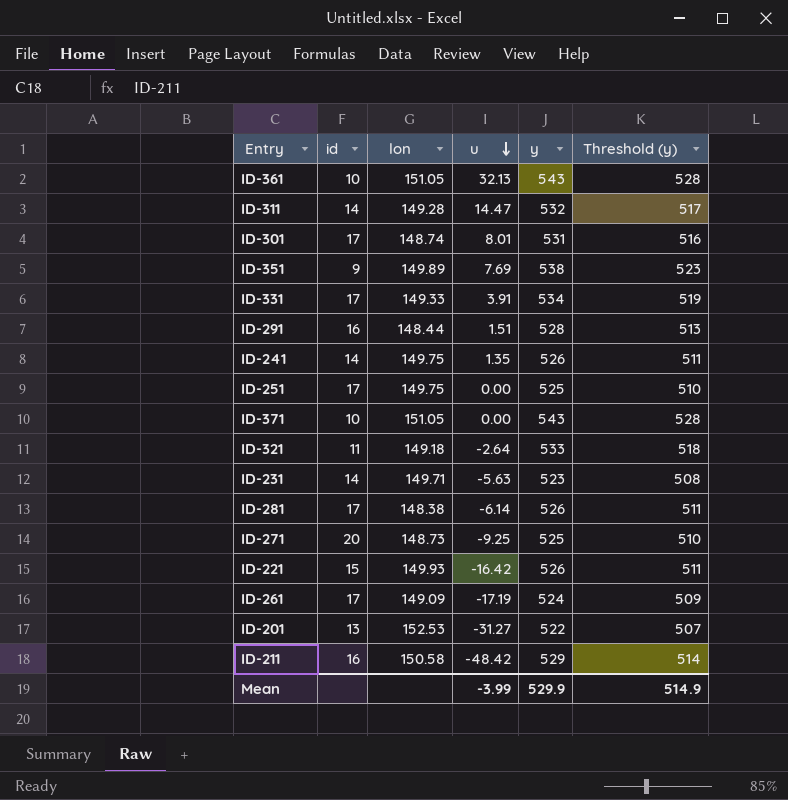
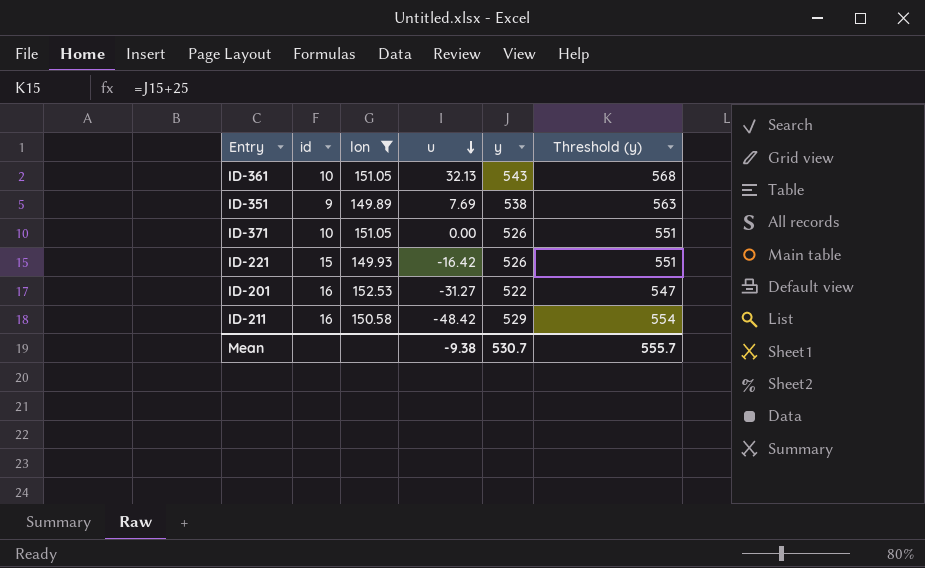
filter: none -> lon >= 149.89
column Threshold (y) | formula: [y] - 15 -> [y] + 25
ID-371 | y: 543 -> 526
ID-201 | id: 13 -> 16
Mean | u: -3.99 -> -9.38
Mean | y: 529.9 -> 530.7
Mean | Threshold (y): 514.9 -> 555.7

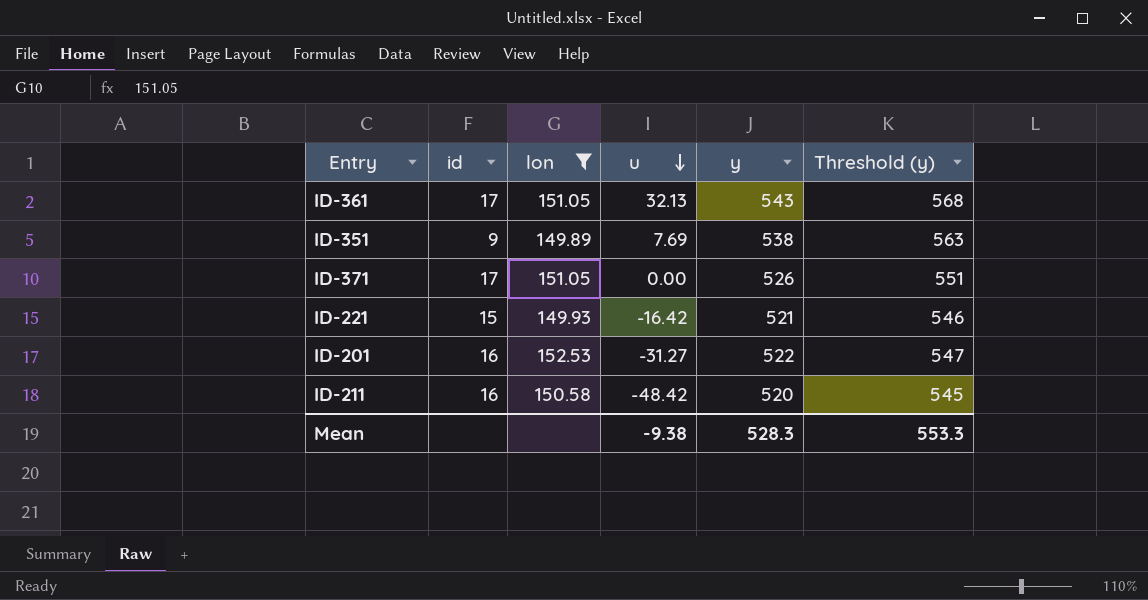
ID-361 | id: 10 -> 17
ID-371 | id: 10 -> 17
ID-221 | y: 526 -> 521
ID-221 | Threshold (y): 551 -> 546
ID-211 | y: 529 -> 520
ID-211 | Threshold (y): 554 -> 545
Mean | y: 530.7 -> 528.3
Mean | Threshold (y): 555.7 -> 553.3

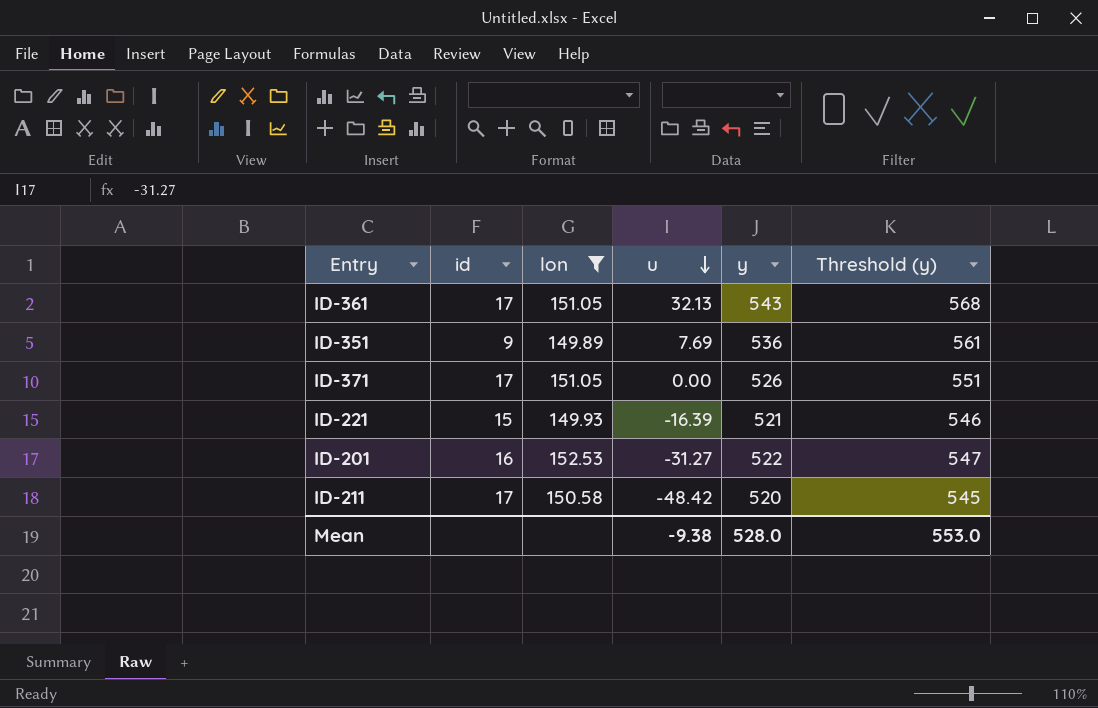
ID-351 | y: 538 -> 536
ID-351 | Threshold (y): 563 -> 561
ID-221 | u: -16.42 -> -16.39
ID-211 | id: 16 -> 17
Mean | y: 528.3 -> 528.0
Mean | Threshold (y): 553.3 -> 553.0

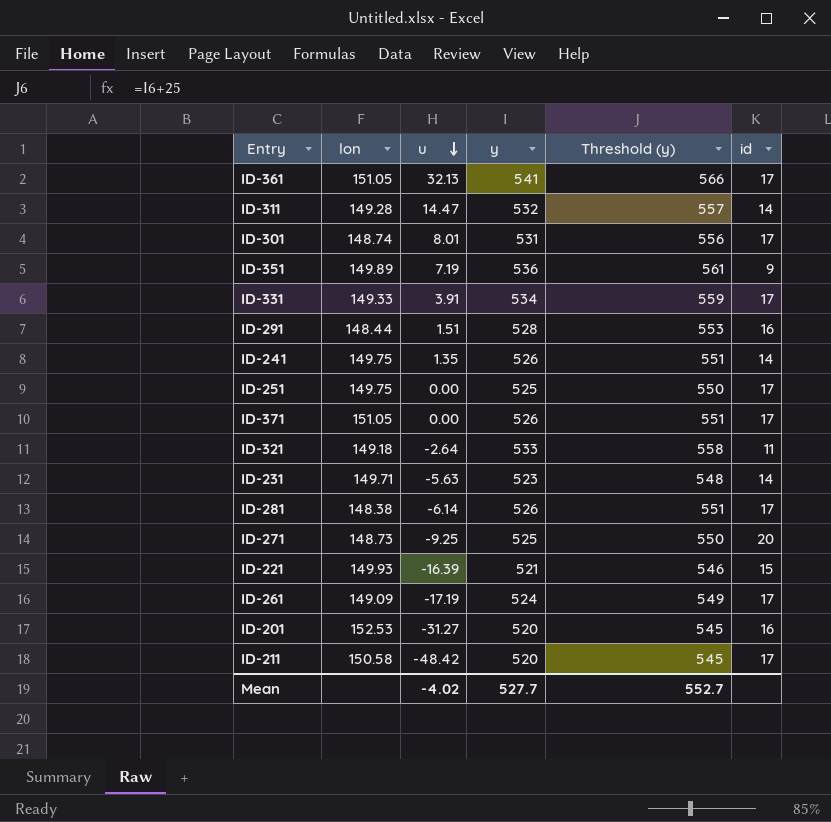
filter: lon >= 149.89 -> none
column id | position: 2 -> 6
ID-361 | y: 543 -> 541
ID-361 | Threshold (y): 568 -> 566
ID-351 | u: 7.69 -> 7.19
ID-201 | y: 522 -> 520
ID-201 | Threshold (y): 547 -> 545
Mean | u: -9.38 -> -4.02
Mean | y: 528.0 -> 527.7
Mean | Threshold (y): 553.0 -> 552.7

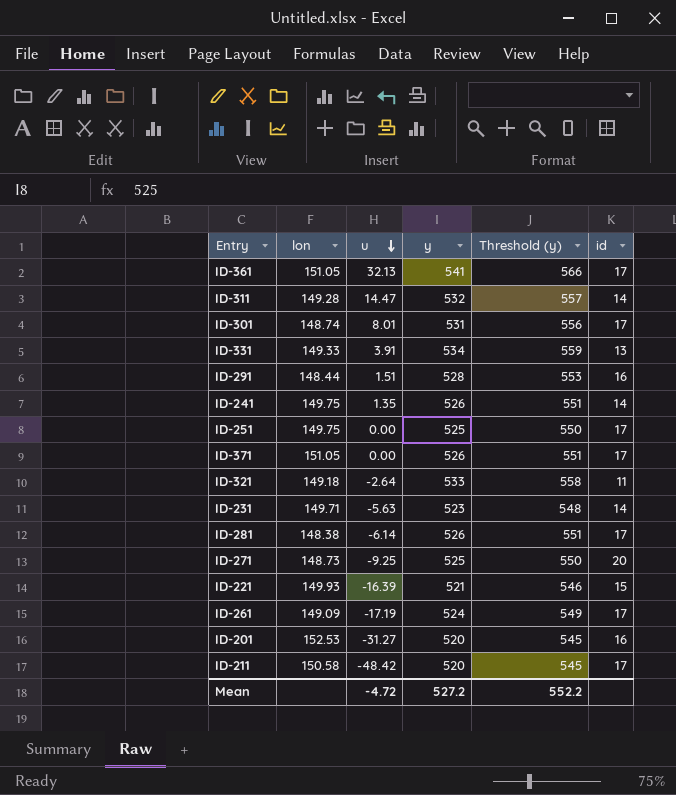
row ID-351: 149.89 | 7.19 | 536 | 561 | 9 -> none
ID-331 | id: 17 -> 13
Mean | u: -4.02 -> -4.72
Mean | y: 527.7 -> 527.2
Mean | Threshold (y): 552.7 -> 552.2

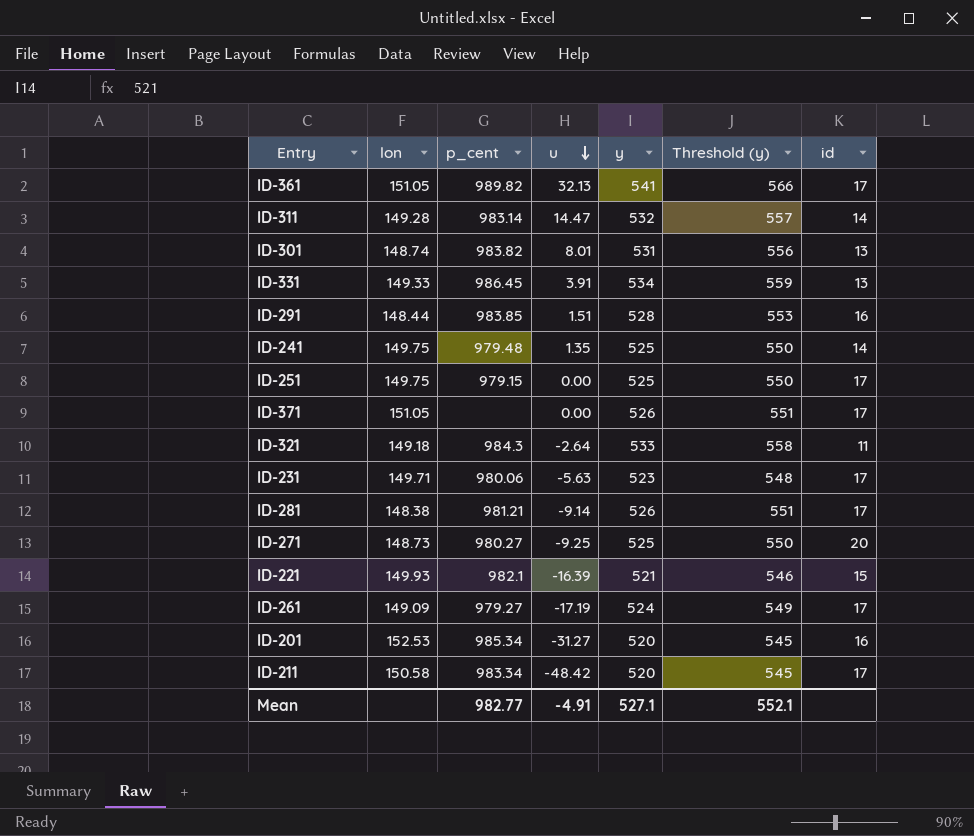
column p_cent | position: none -> 3
ID-301 | id: 17 -> 13
ID-241 | y: 526 -> 525
ID-241 | Threshold (y): 551 -> 550
ID-231 | id: 14 -> 17
ID-281 | u: -6.14 -> -9.14
Mean | u: -4.72 -> -4.91
Mean | y: 527.2 -> 527.1
Mean | Threshold (y): 552.2 -> 552.1

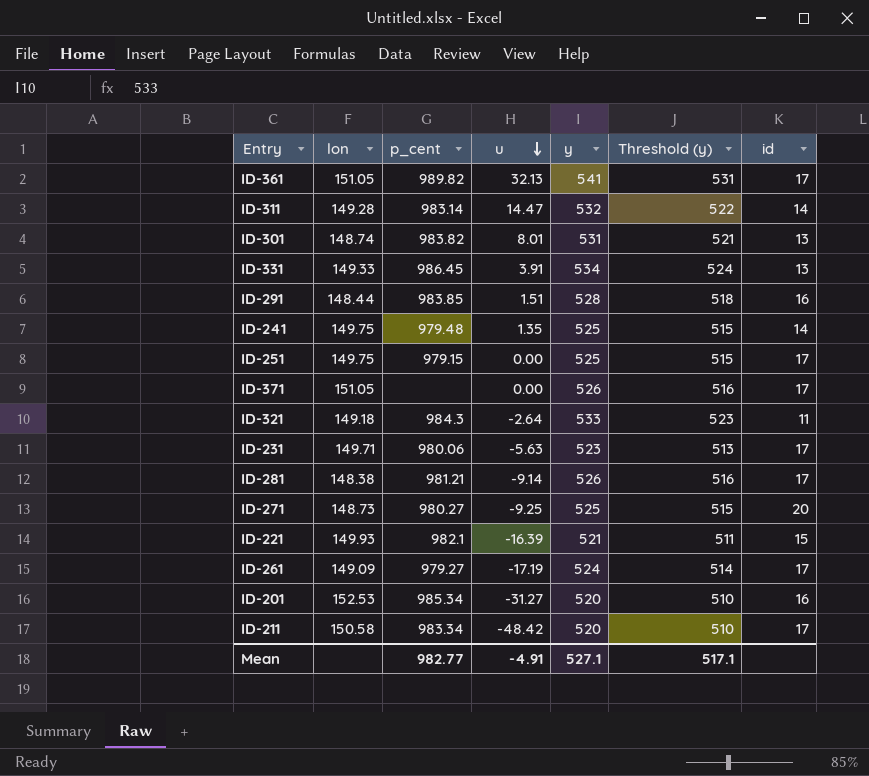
column Threshold (y) | formula: [y] + 25 -> [y] - 10
Mean | Threshold (y): 552.1 -> 517.1

